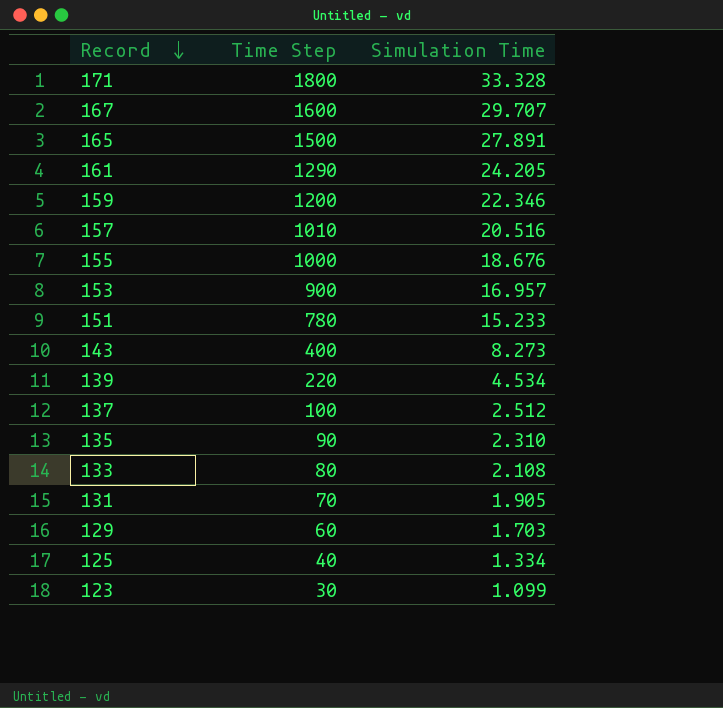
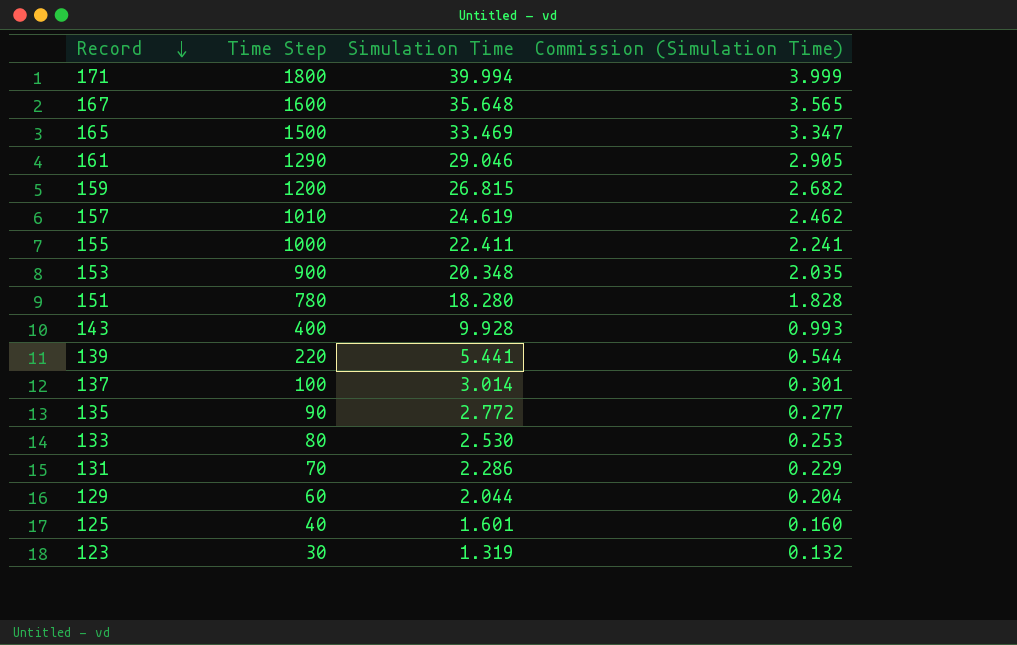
column Commission (Simulation Time) | formula: none -> [Simulation Time] * 0.1
171 | Simulation Time: 33.328 -> 39.994
167 | Simulation Time: 29.707 -> 35.648
165 | Simulation Time: 27.891 -> 33.469
161 | Simulation Time: 24.205 -> 29.046
159 | Simulation Time: 22.346 -> 26.815
157 | Simulation Time: 20.516 -> 24.619
155 | Simulation Time: 18.676 -> 22.411
153 | Simulation Time: 16.957 -> 20.348
151 | Simulation Time: 15.233 -> 18.280
143 | Simulation Time: 8.273 -> 9.928
139 | Simulation Time: 4.534 -> 5.441
137 | Simulation Time: 2.512 -> 3.014
135 | Simulation Time: 2.310 -> 2.772
133 | Simulation Time: 2.108 -> 2.530
131 | Simulation Time: 1.905 -> 2.286
129 | Simulation Time: 1.703 -> 2.044
125 | Simulation Time: 1.334 -> 1.601
123 | Simulation Time: 1.099 -> 1.319

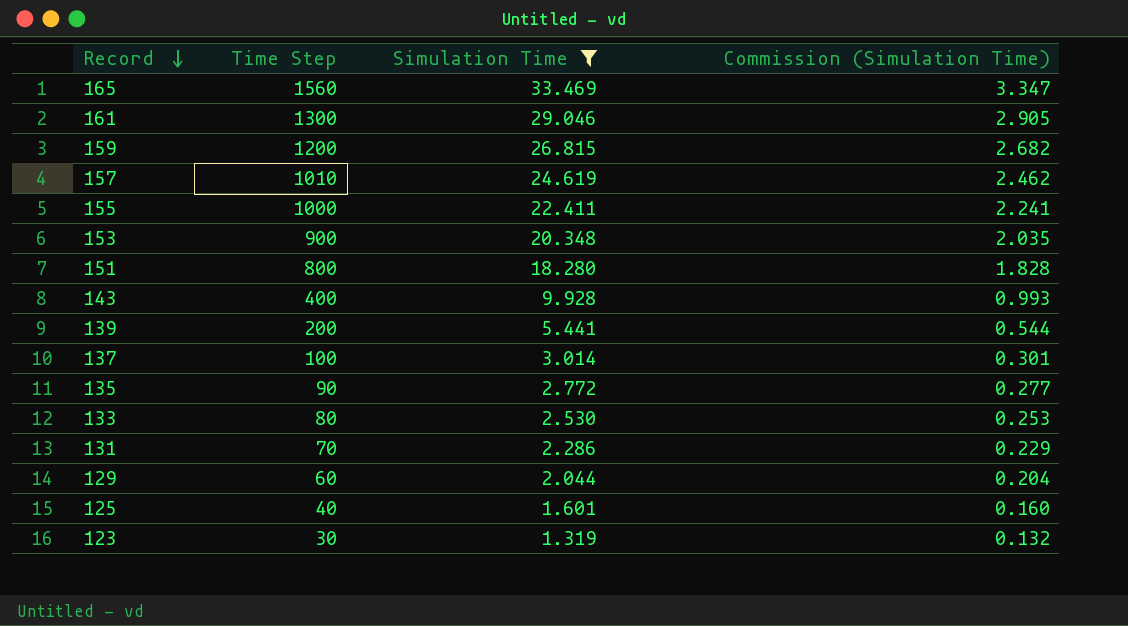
filter: none -> Simulation Time <= 33.469
165 | Time Step: 1500 -> 1560
161 | Time Step: 1290 -> 1300
151 | Time Step: 780 -> 800
139 | Time Step: 220 -> 200

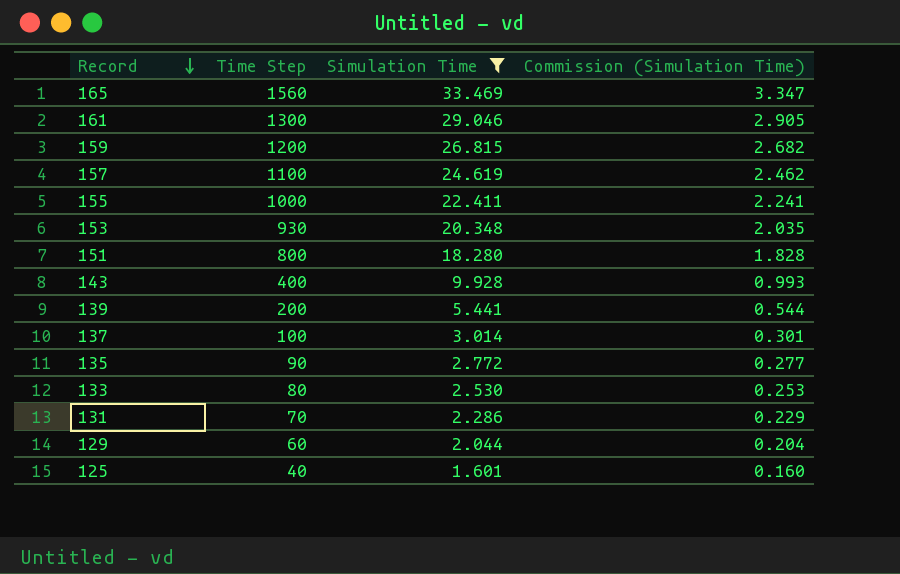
row 123: 30 | 1.319 | 0.132 -> none
157 | Time Step: 1010 -> 1100
153 | Time Step: 900 -> 930

